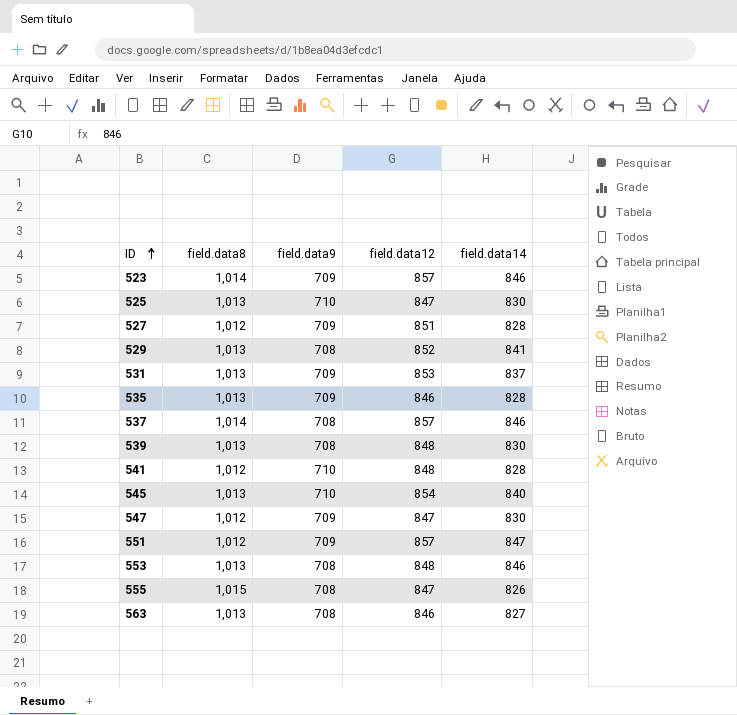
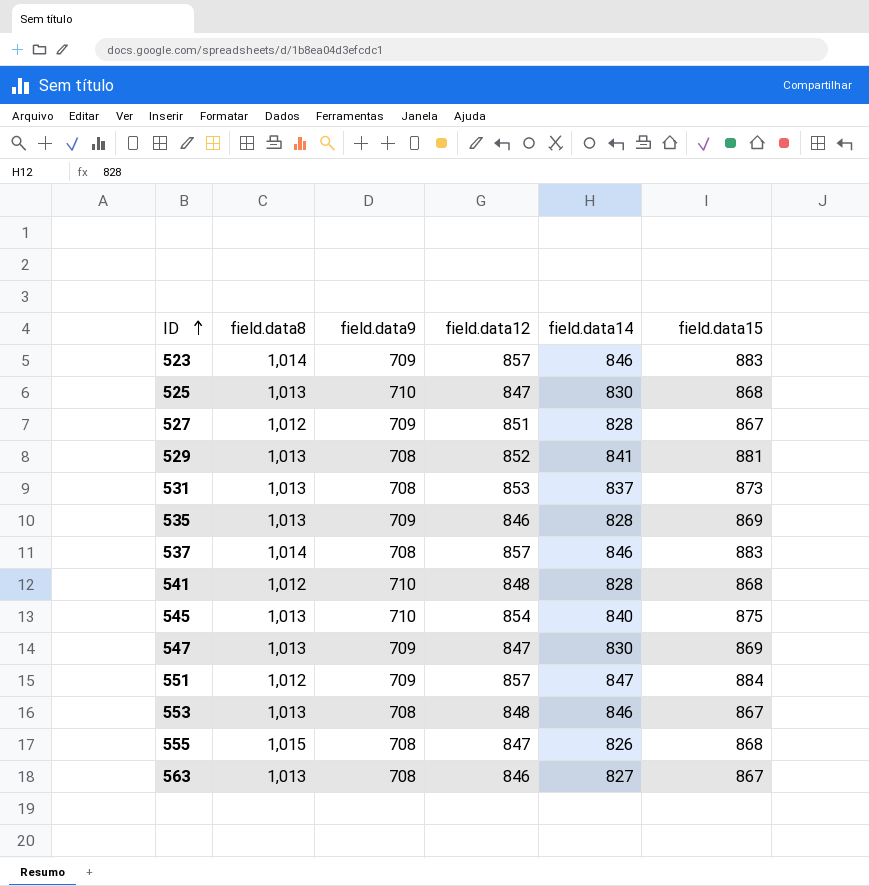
column field.data15 | position: none -> 6
row 539: 1,013 | 708 | 848 | 830 -> none
531 | field.data9: 709 -> 708
547 | field.data8: 1,012 -> 1,013

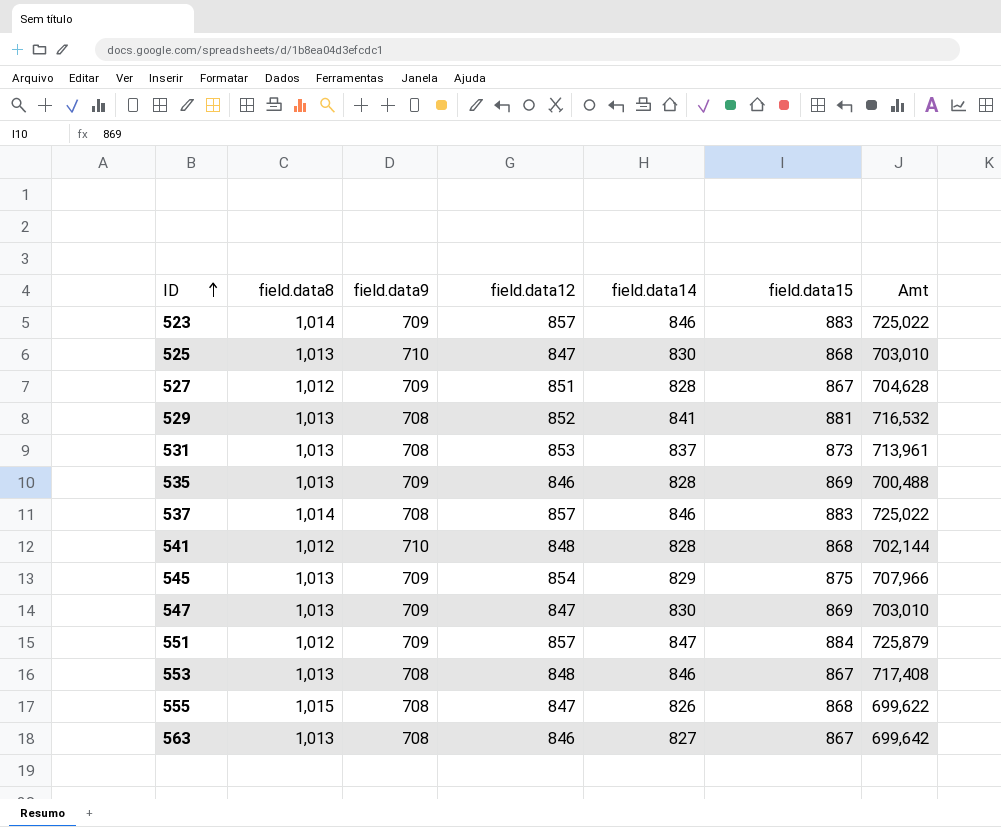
column Amt | formula: none -> [field.data12] * [field.data14]
545 | field.data9: 710 -> 709
545 | field.data14: 840 -> 829

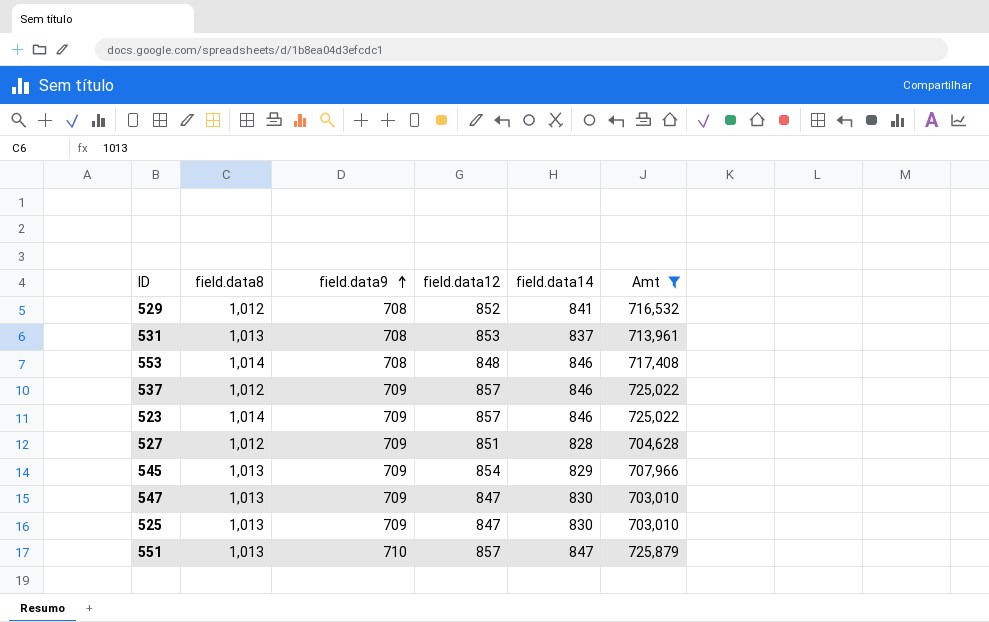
filter: none -> Amt >= 703,010
row order: ID ascending -> field.data9 ascending
column field.data15 | position: 6 -> none
529 | field.data8: 1,013 -> 1,012
553 | field.data8: 1,013 -> 1,014
537 | field.data8: 1,014 -> 1,012
537 | field.data9: 708 -> 709
525 | field.data9: 710 -> 709
551 | field.data8: 1,012 -> 1,013
551 | field.data9: 709 -> 710

